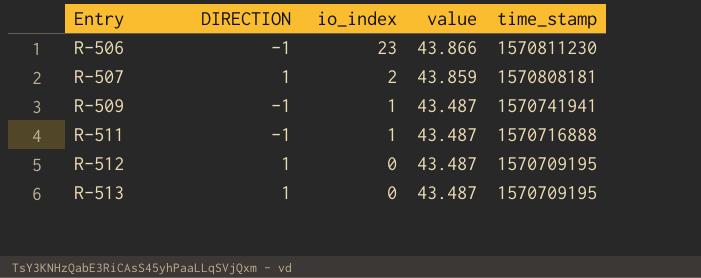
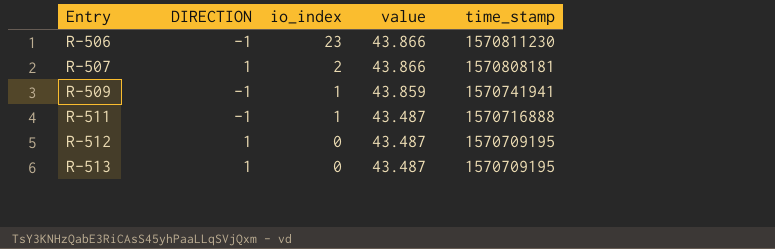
R-507 | value: 43.859 -> 43.866
R-509 | value: 43.487 -> 43.859

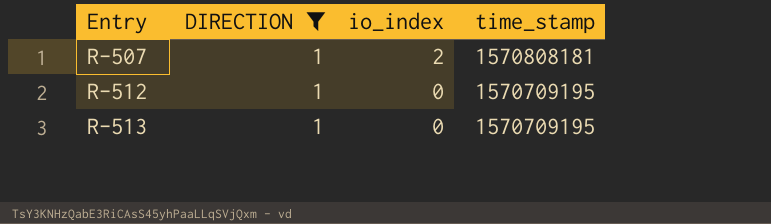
filter: none -> DIRECTION = 1
column value | position: 4 -> none

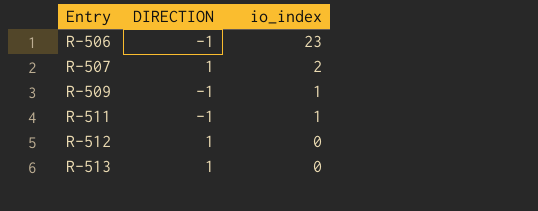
filter: DIRECTION = 1 -> none
column time_stamp | position: 4 -> none

